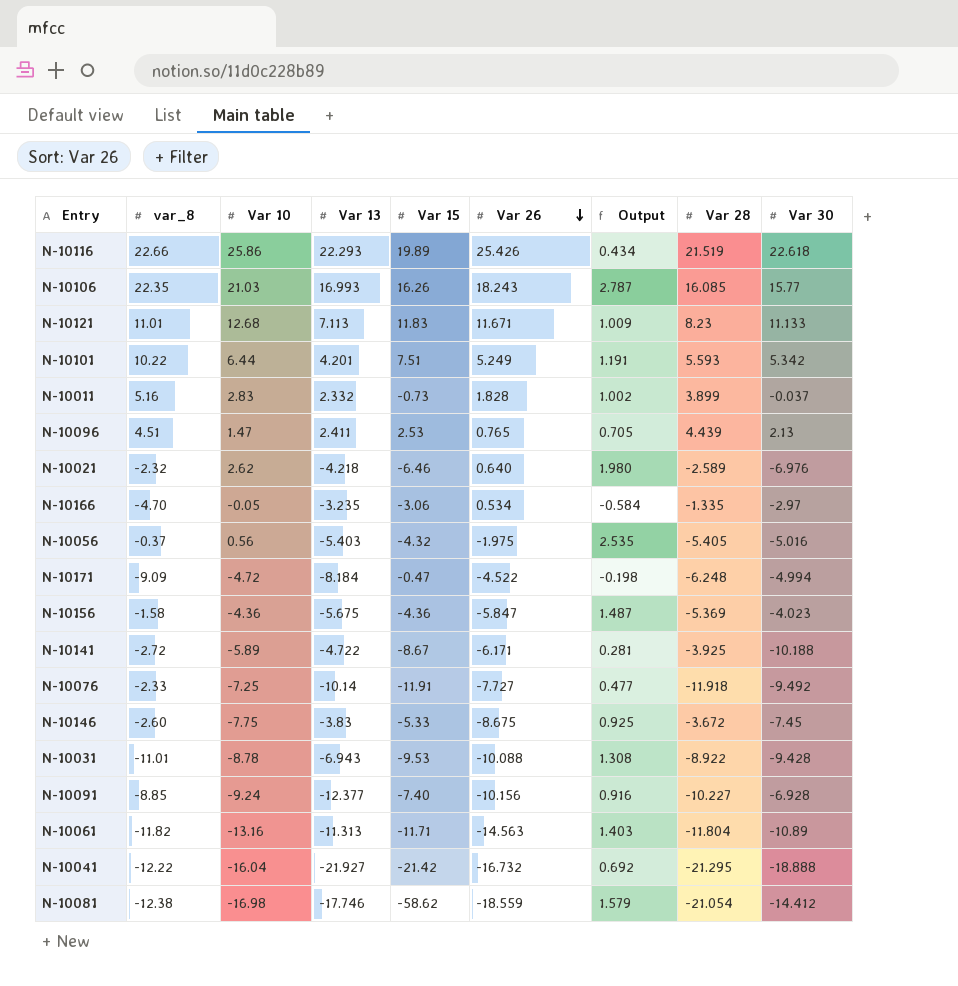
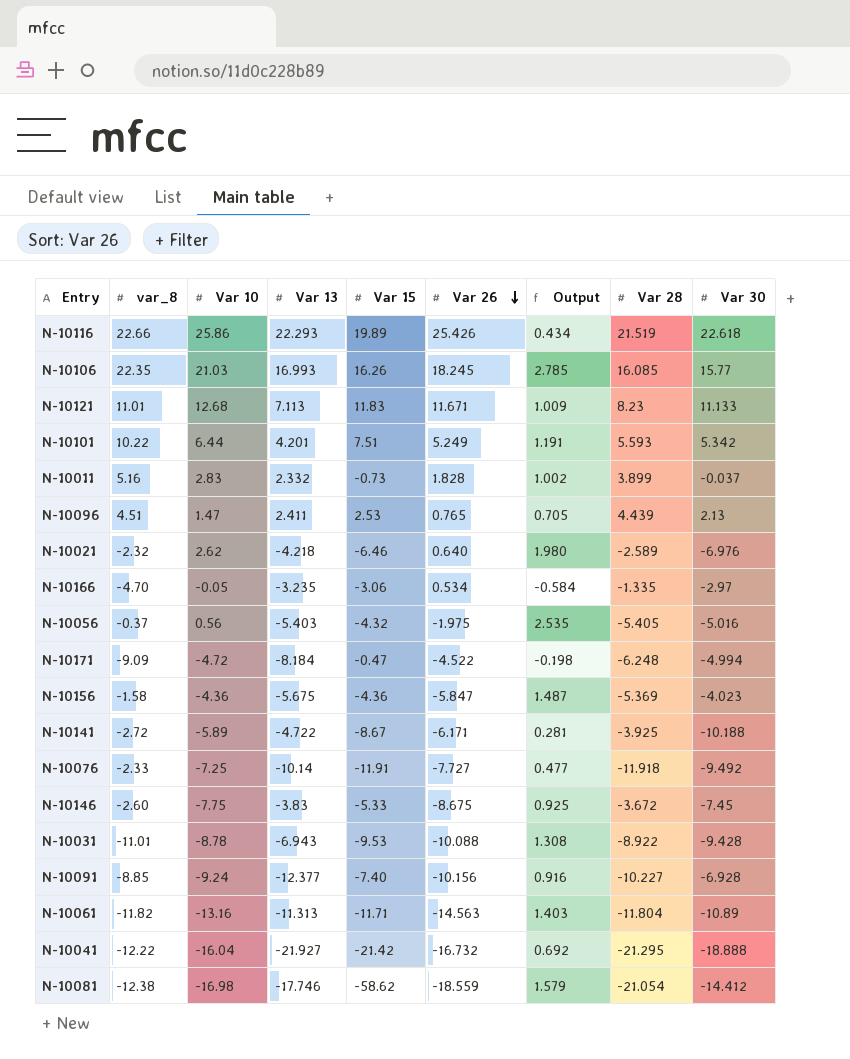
N-10106 | Var 26: 18.243 -> 18.245
N-10106 | Output: 2.787 -> 2.785

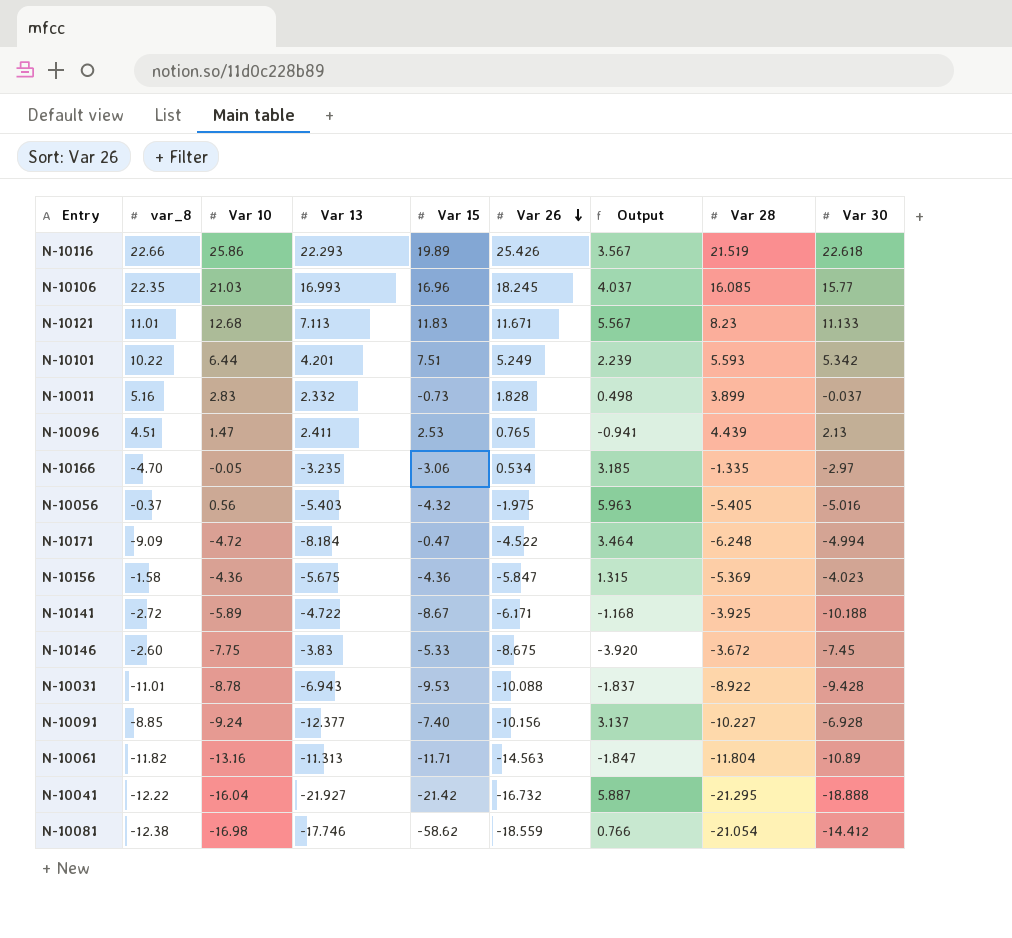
column Output | formula: [Var 10] - [Var 26] -> [Var 10] - [Var 13]
row N-10021: -2.32 | 2.62 | -4.218 | -6.46 | 0.640 | 1.980 | -2.589 | -6.976 -> none
row N-10076: -2.33 | -7.25 | -10.14 | -11.91 | -7.727 | 0.477 | -11.918 | -9.492 -> none
N-10106 | Var 15: 16.26 -> 16.96

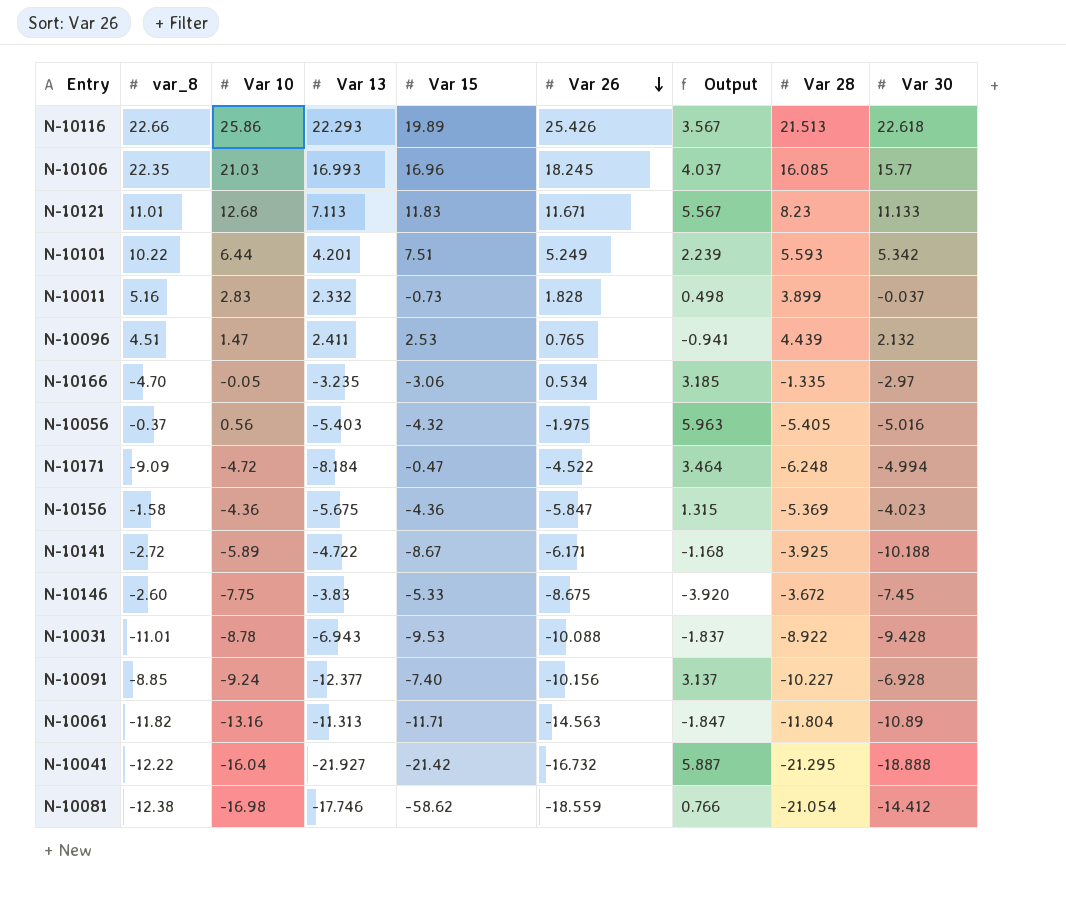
N-10116 | Var 28: 21.519 -> 21.513
N-10096 | Var 30: 2.13 -> 2.132

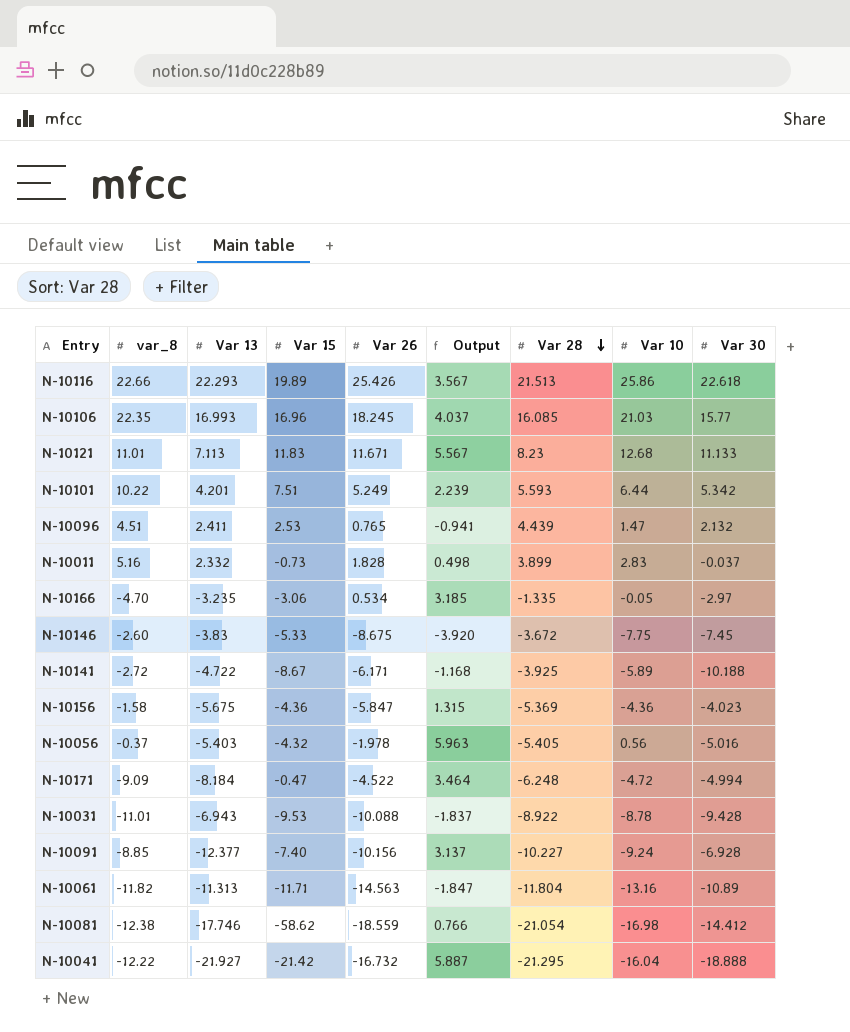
row order: Var 26 descending -> Var 28 descending
column Var 10 | position: 3 -> 8
N-10056 | Var 26: -1.975 -> -1.978

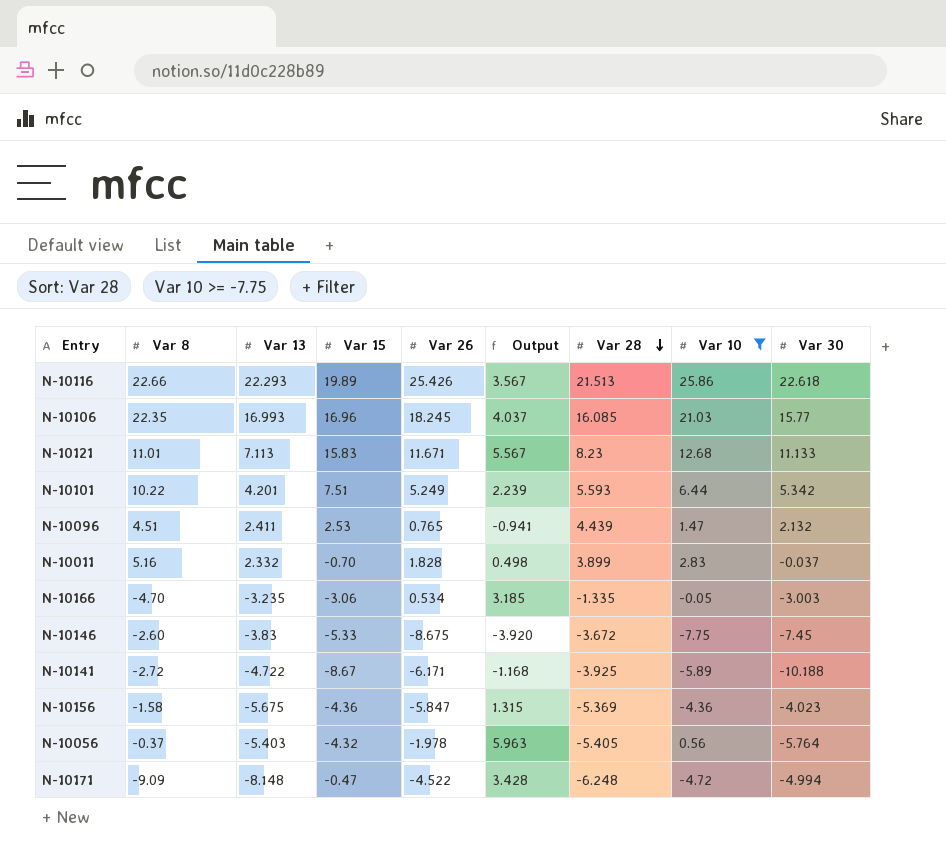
filter: none -> Var 10 >= -7.75
column name: var_8 -> Var 8
N-10121 | Var 15: 11.83 -> 15.83
N-10011 | Var 15: -0.73 -> -0.70
N-10166 | Var 30: -2.97 -> -3.003
N-10056 | Var 30: -5.016 -> -5.764
N-10171 | Var 13: -8.184 -> -8.148
N-10171 | Output: 3.464 -> 3.428

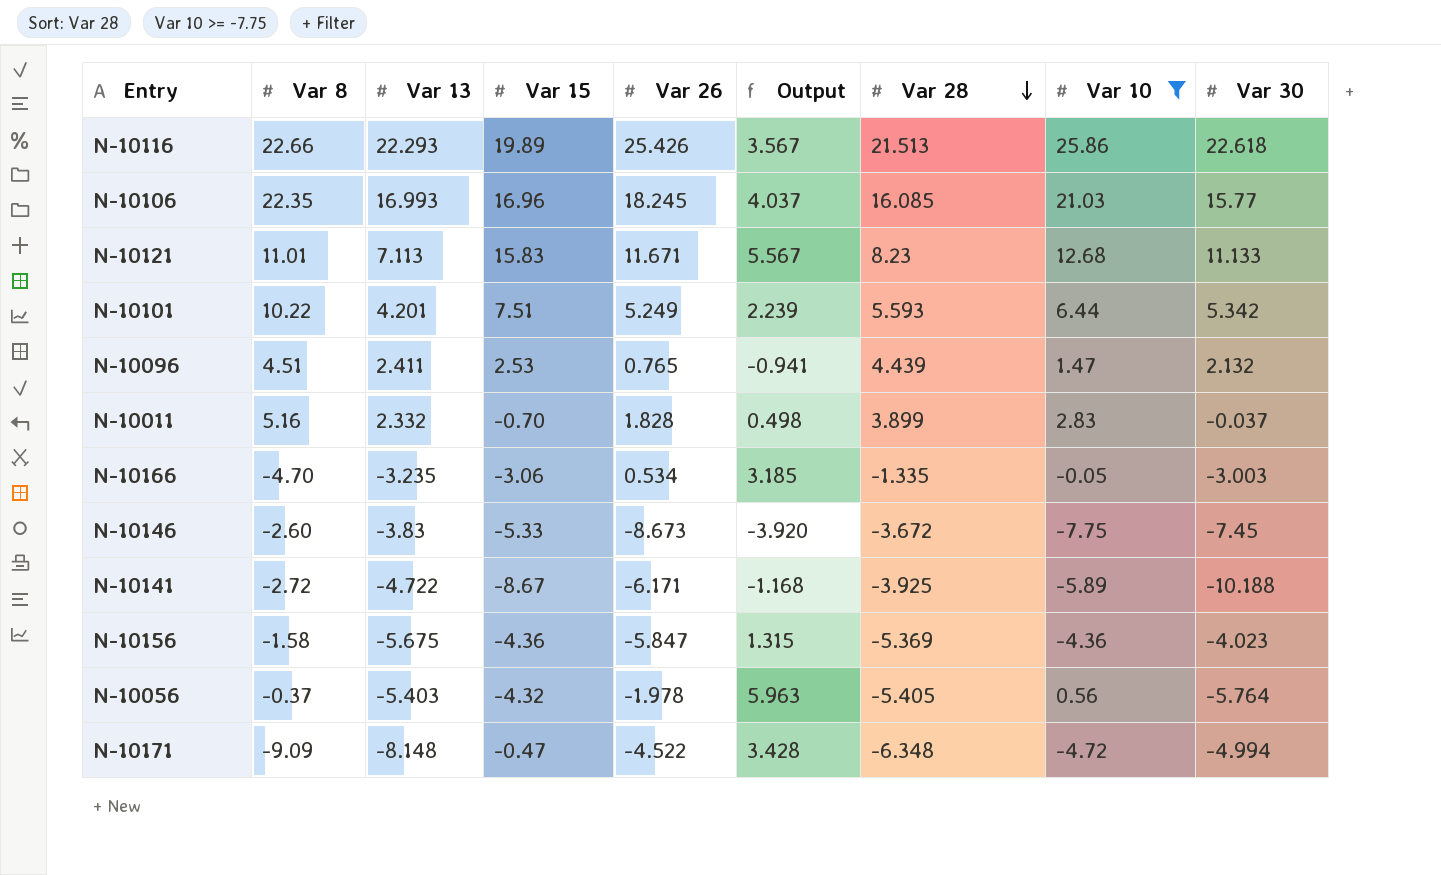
N-10146 | Var 26: -8.675 -> -8.673
N-10171 | Var 28: -6.248 -> -6.348

